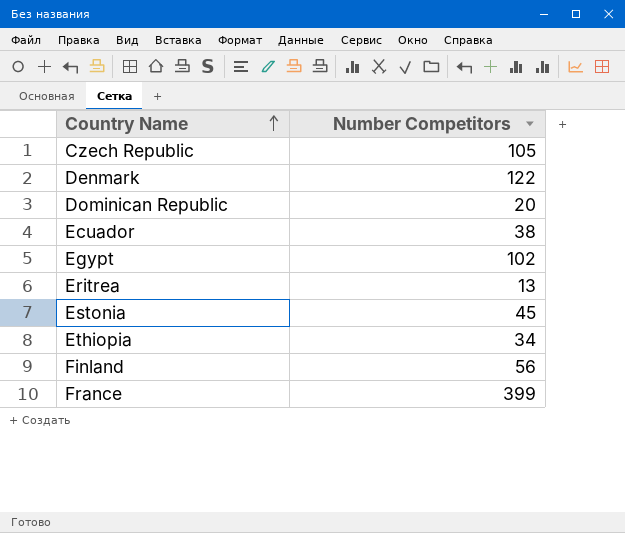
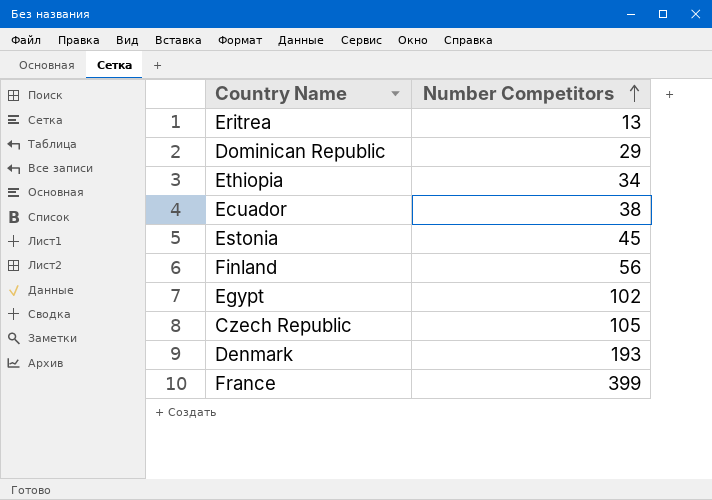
row order: Country Name ascending -> Number Competitors ascending
Dominican Republic | Number Competitors: 20 -> 29
Denmark | Number Competitors: 122 -> 193

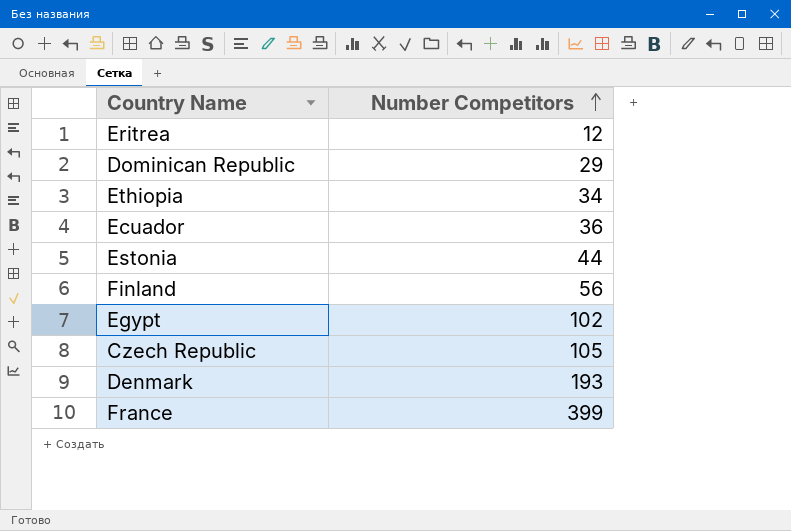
Eritrea | Number Competitors: 13 -> 12
Ecuador | Number Competitors: 38 -> 36
Estonia | Number Competitors: 45 -> 44

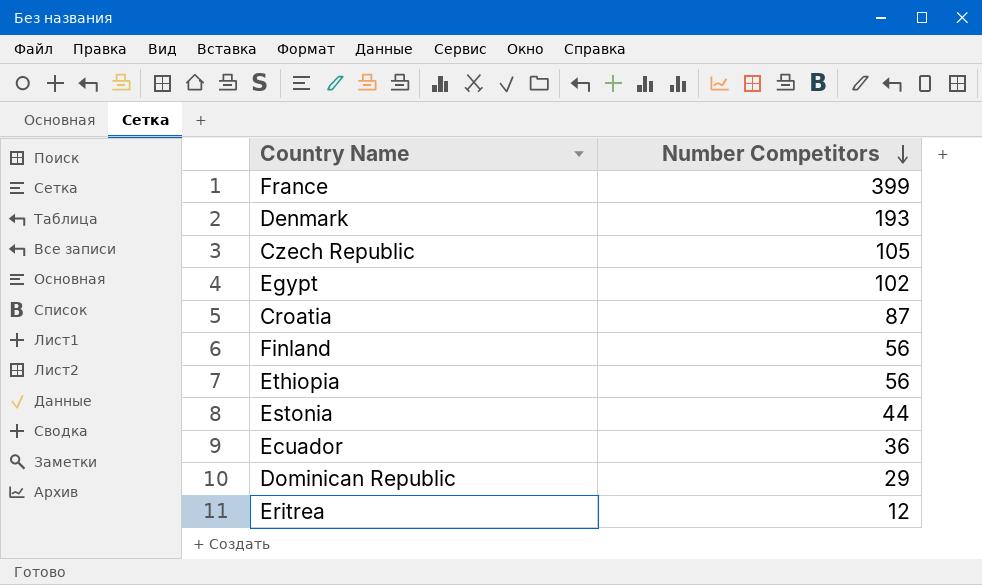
row order: Number Competitors ascending -> Number Competitors descending
row Croatia: none -> 87
Ethiopia | Number Competitors: 34 -> 56

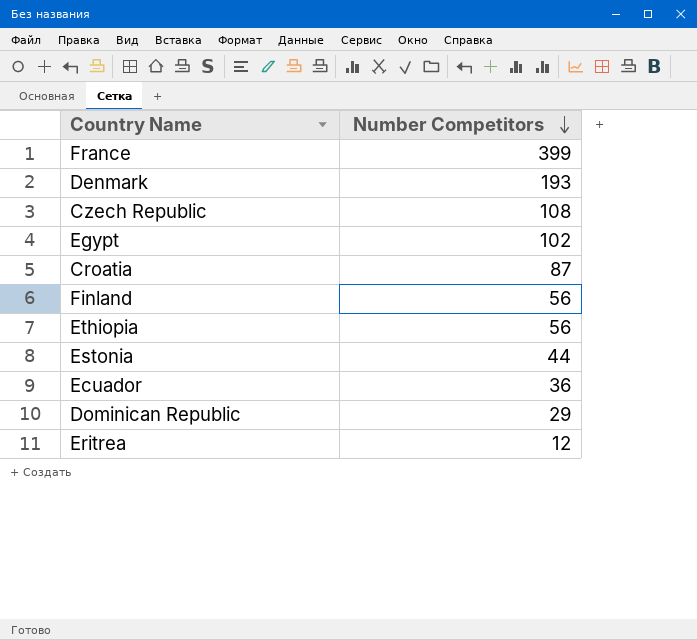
Czech Republic | Number Competitors: 105 -> 108

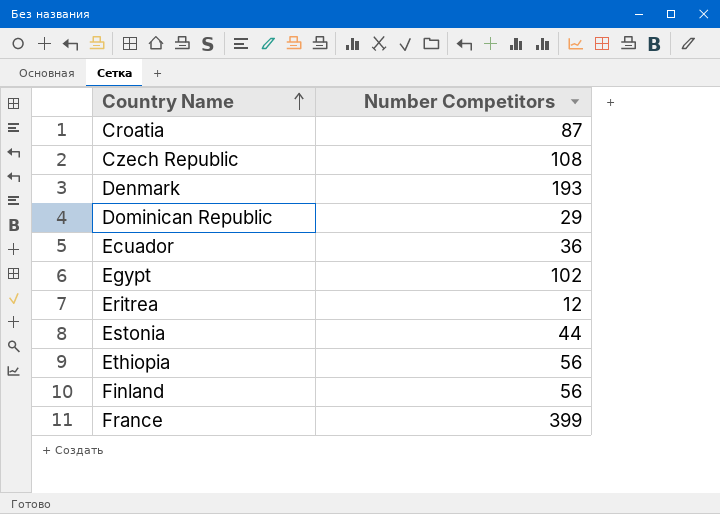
row order: Number Competitors descending -> Country Name ascending

